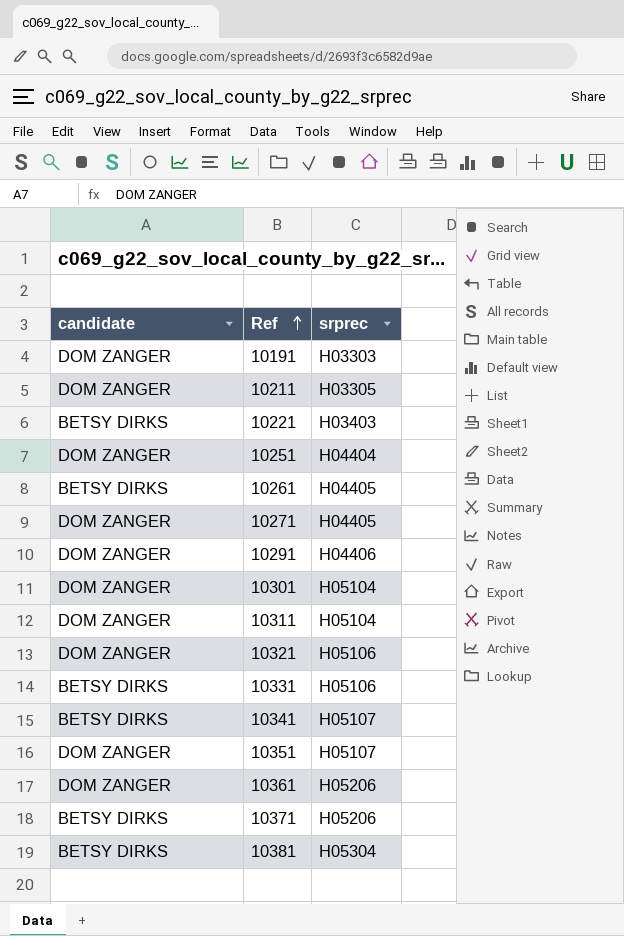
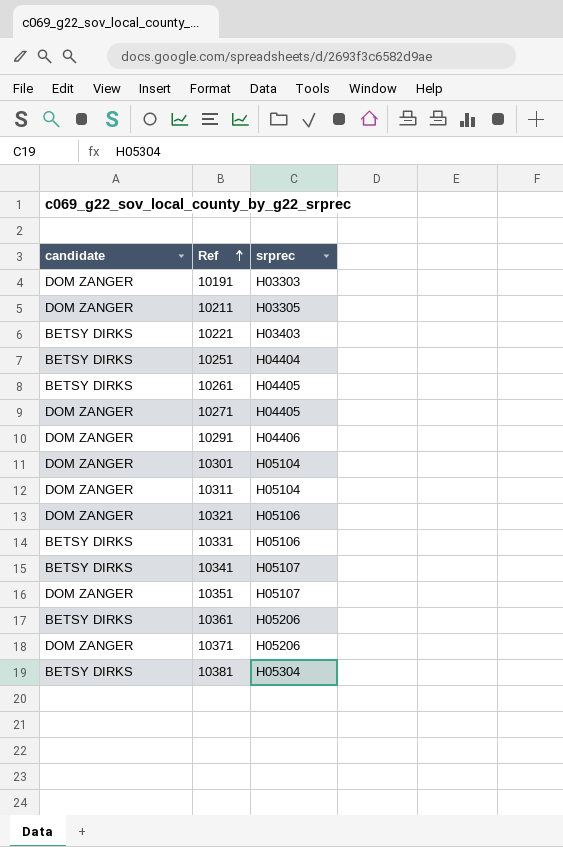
10251 | candidate: DOM ZANGER -> BETSY DIRKS
10361 | candidate: DOM ZANGER -> BETSY DIRKS
10371 | candidate: BETSY DIRKS -> DOM ZANGER

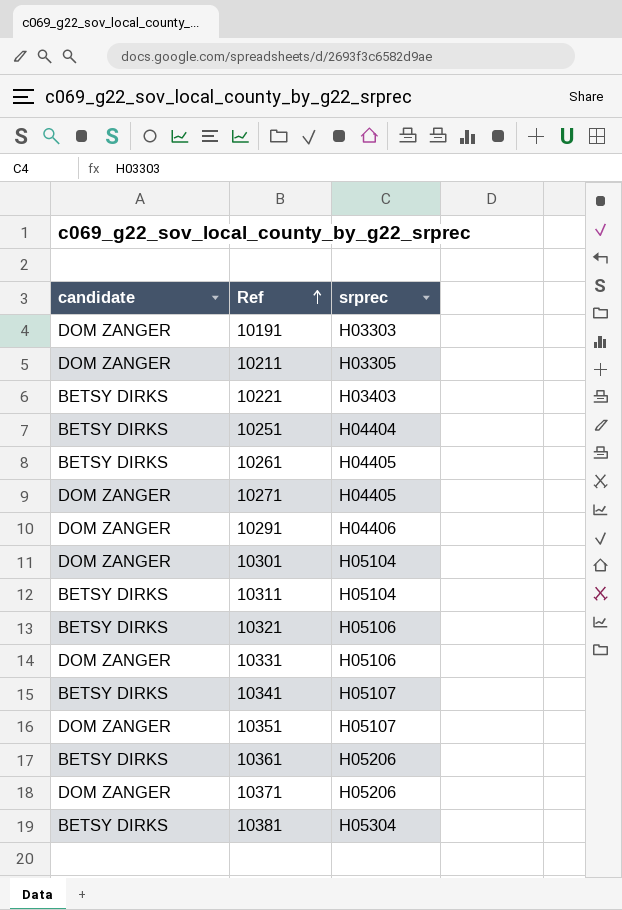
10311 | candidate: DOM ZANGER -> BETSY DIRKS
10321 | candidate: DOM ZANGER -> BETSY DIRKS
10331 | candidate: BETSY DIRKS -> DOM ZANGER

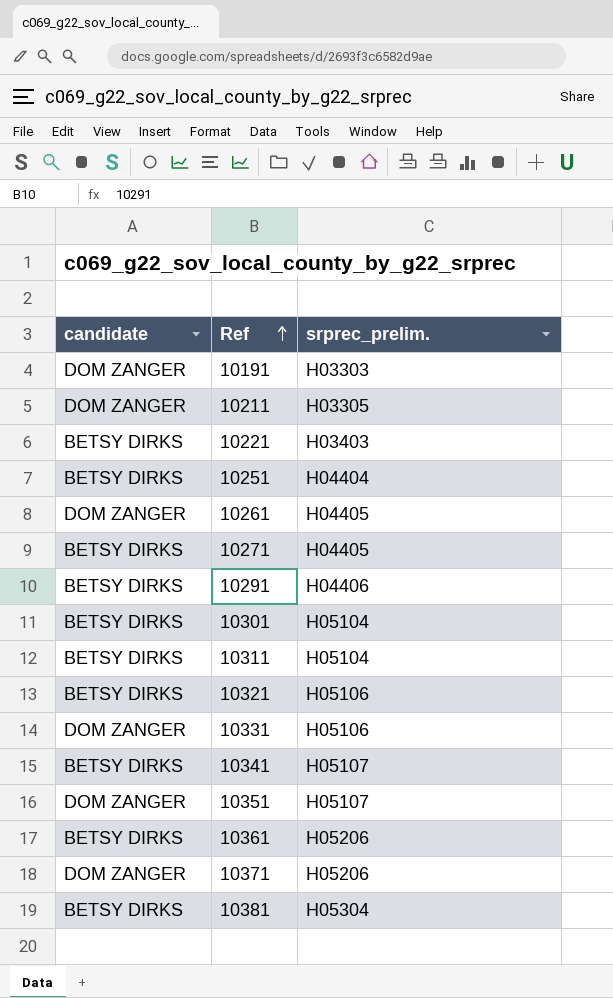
column name: srprec -> srprec_prelim.
10261 | candidate: BETSY DIRKS -> DOM ZANGER
10271 | candidate: DOM ZANGER -> BETSY DIRKS
10291 | candidate: DOM ZANGER -> BETSY DIRKS
10301 | candidate: DOM ZANGER -> BETSY DIRKS

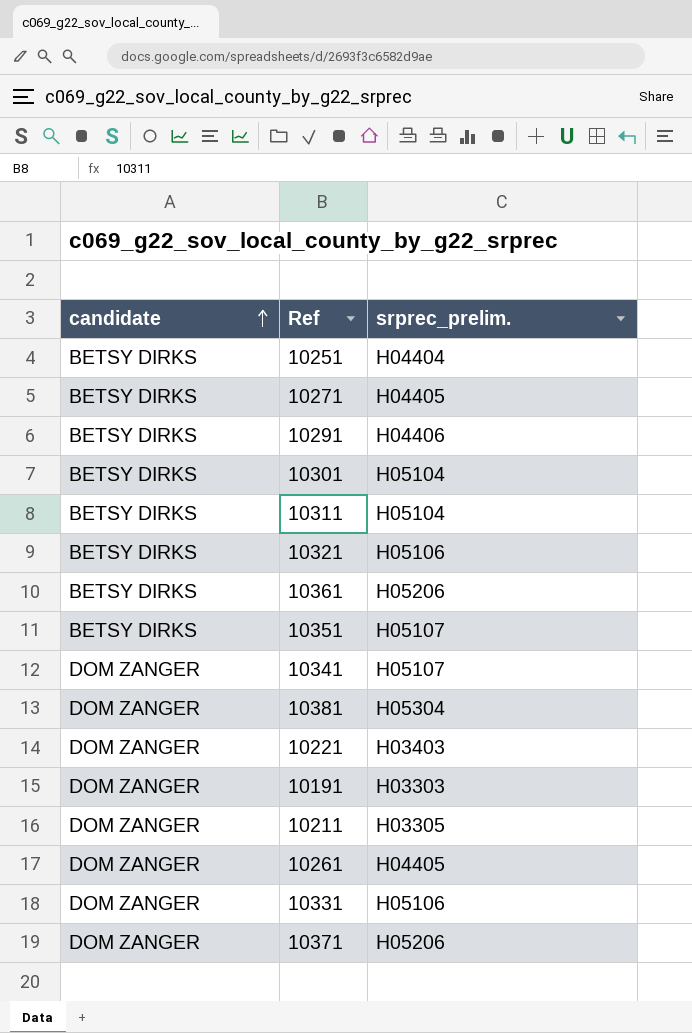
row order: Ref ascending -> candidate ascending
10351 | candidate: DOM ZANGER -> BETSY DIRKS
10341 | candidate: BETSY DIRKS -> DOM ZANGER
10381 | candidate: BETSY DIRKS -> DOM ZANGER
10221 | candidate: BETSY DIRKS -> DOM ZANGER

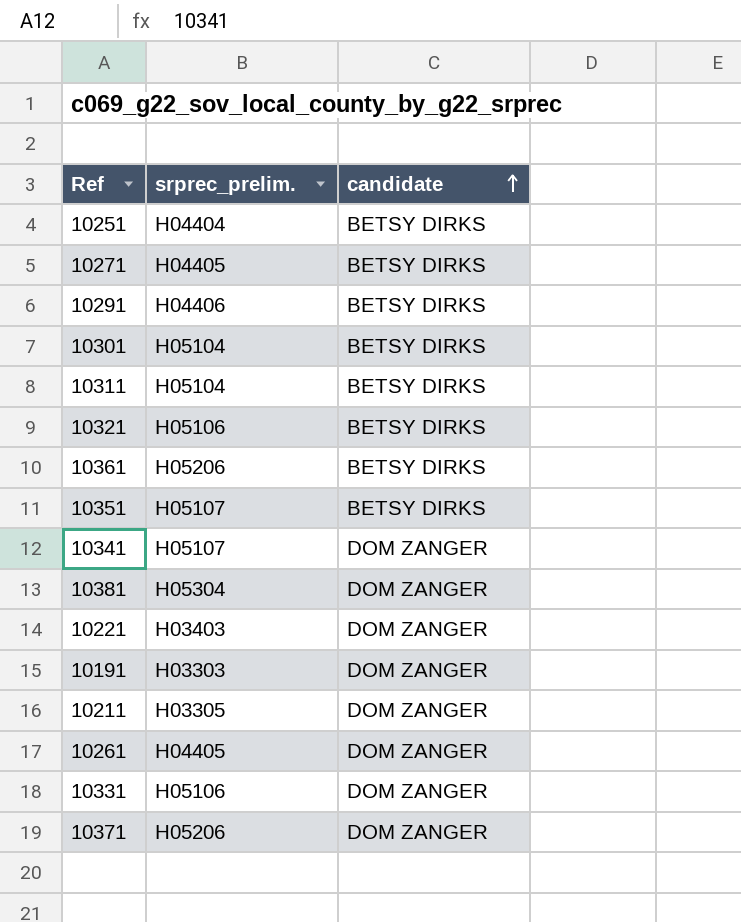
column candidate | position: 1 -> 3

